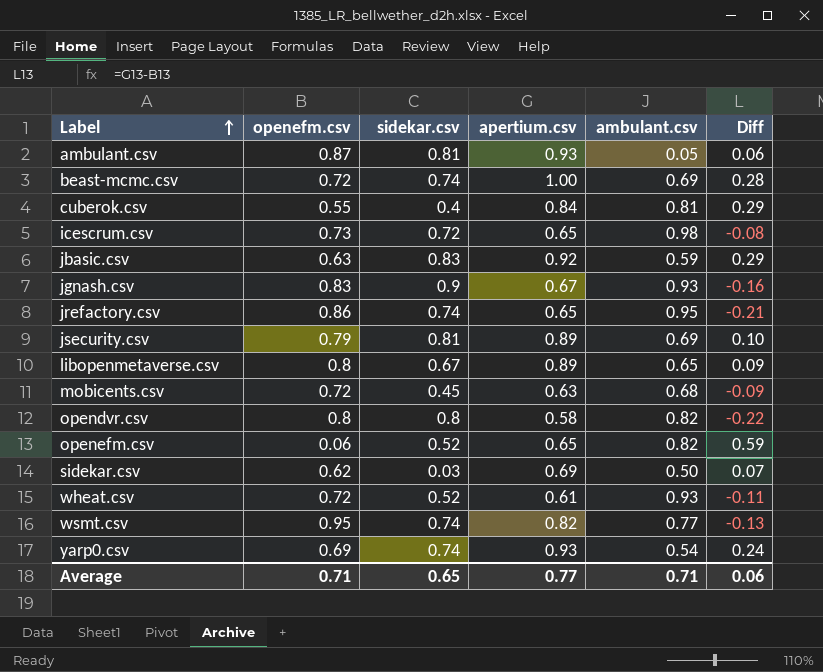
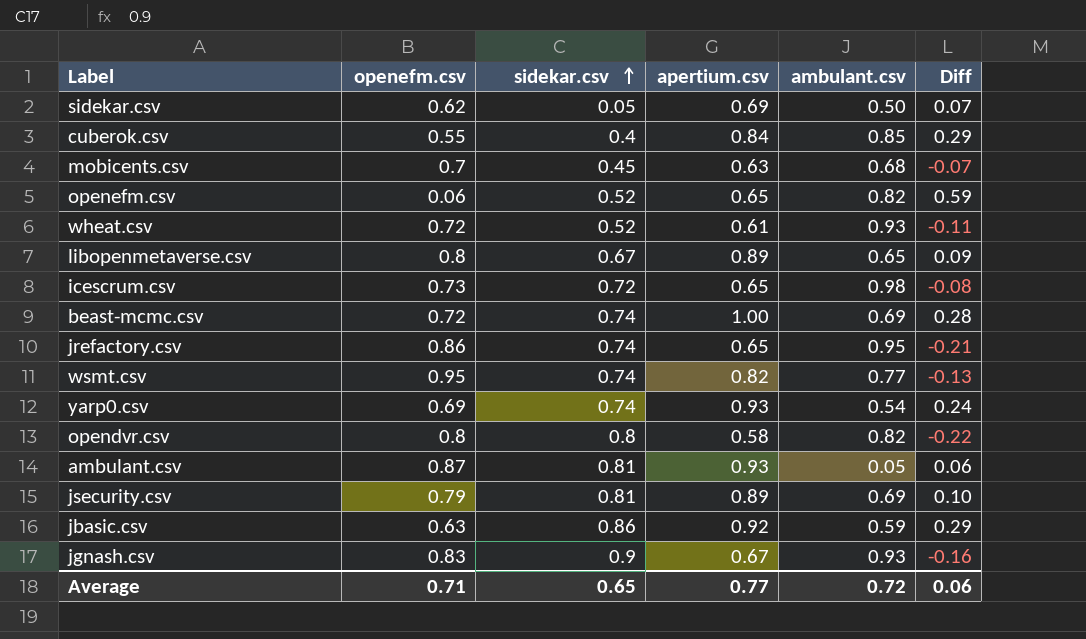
row order: Label ascending -> sidekar.csv ascending
sidekar.csv | sidekar.csv: 0.03 -> 0.05
cuberok.csv | ambulant.csv: 0.81 -> 0.85
mobicents.csv | openefm.csv: 0.72 -> 0.7
mobicents.csv | Diff: -0.09 -> -0.07
jbasic.csv | sidekar.csv: 0.83 -> 0.86
Average | ambulant.csv: 0.71 -> 0.72

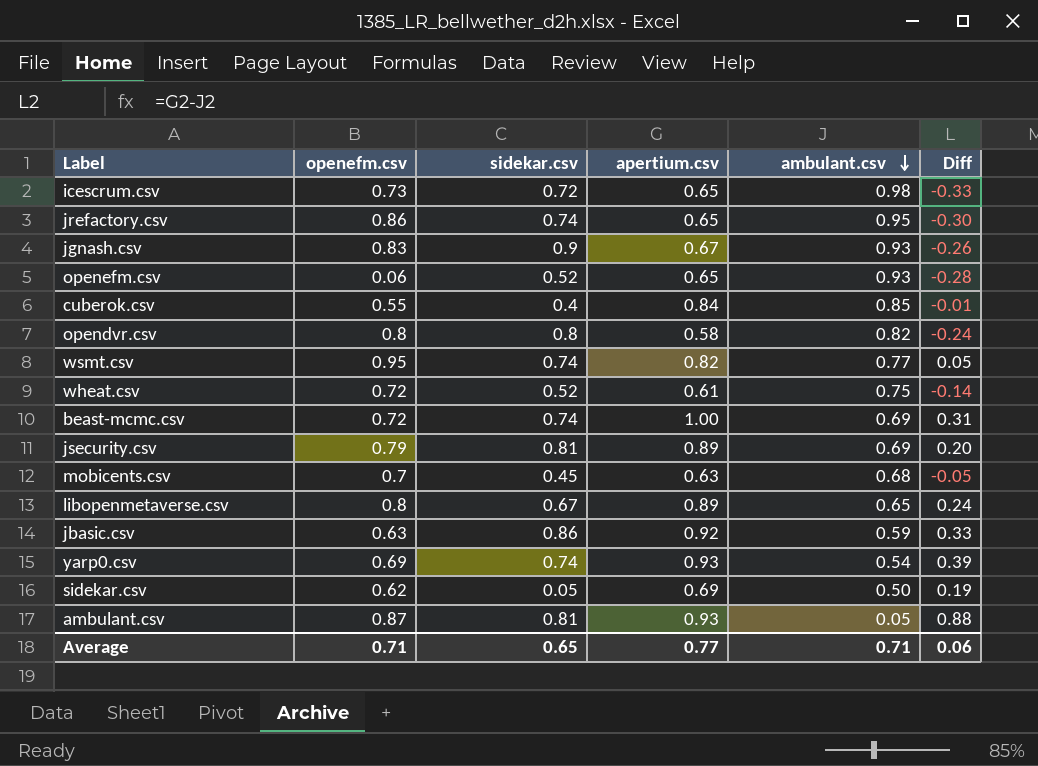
row order: sidekar.csv ascending -> ambulant.csv descending
column Diff | formula: [apertium.csv] - [openefm.csv] -> [apertium.csv] - [ambulant.csv]
openefm.csv | ambulant.csv: 0.82 -> 0.93
wheat.csv | ambulant.csv: 0.93 -> 0.75
Average | ambulant.csv: 0.72 -> 0.71

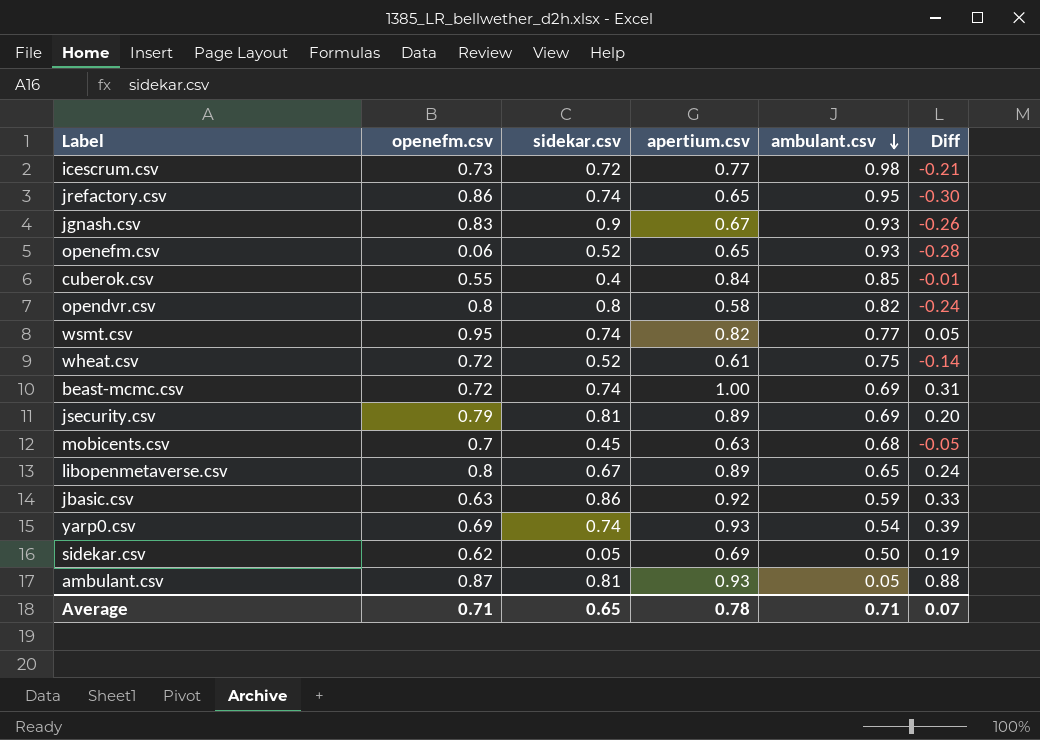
icescrum.csv | apertium.csv: 0.65 -> 0.77
icescrum.csv | Diff: -0.33 -> -0.21
Average | apertium.csv: 0.77 -> 0.78
Average | Diff: 0.06 -> 0.07

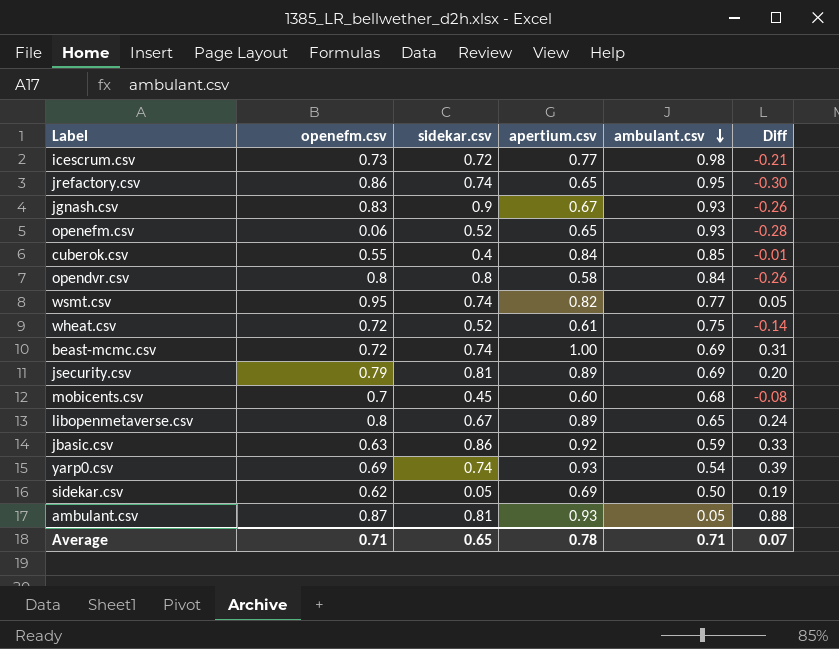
opendvr.csv | ambulant.csv: 0.82 -> 0.84
opendvr.csv | Diff: -0.24 -> -0.26
mobicents.csv | apertium.csv: 0.63 -> 0.60
mobicents.csv | Diff: -0.05 -> -0.08

